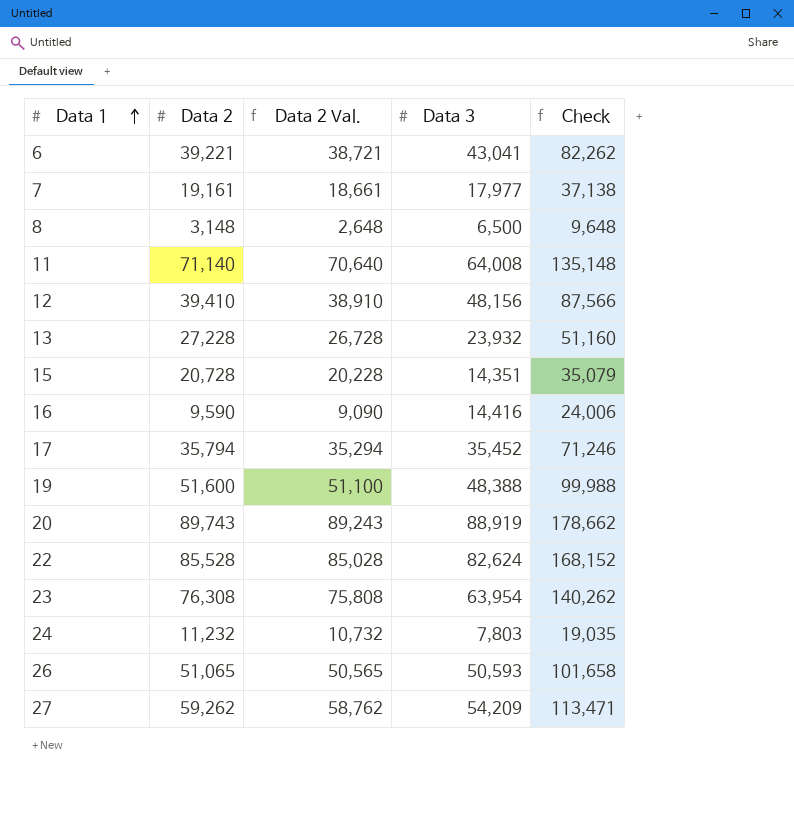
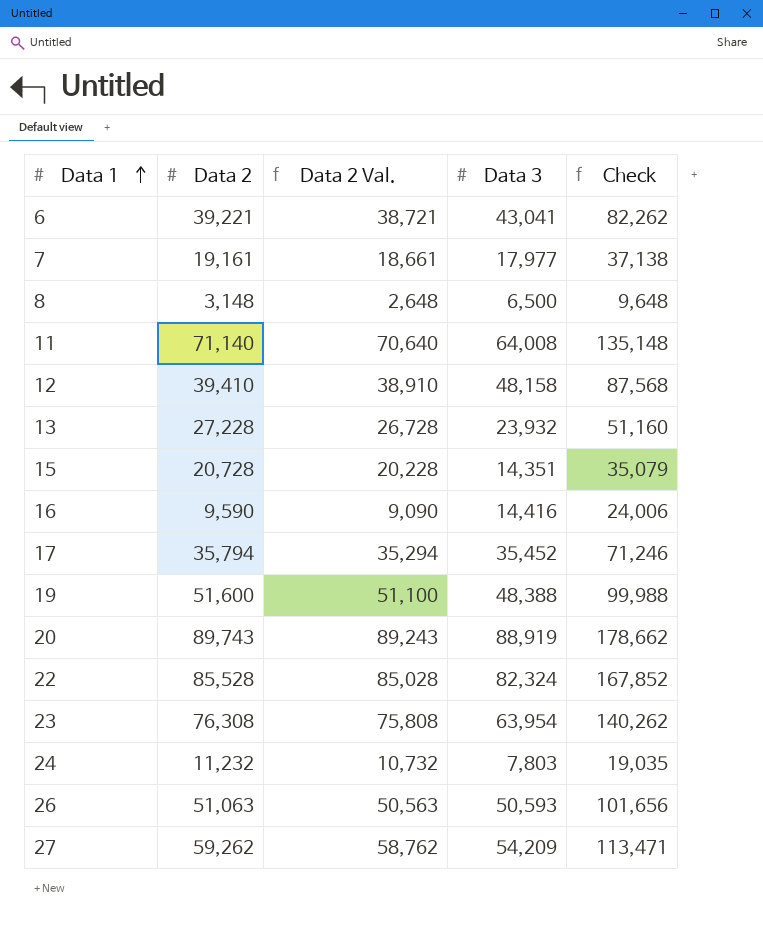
12 | Data 3: 48,156 -> 48,158
12 | Check: 87,566 -> 87,568
22 | Data 3: 82,624 -> 82,324
22 | Check: 168,152 -> 167,852
26 | Data 2: 51,065 -> 51,063
26 | Data 2 Val.: 50,565 -> 50,563
26 | Check: 101,658 -> 101,656

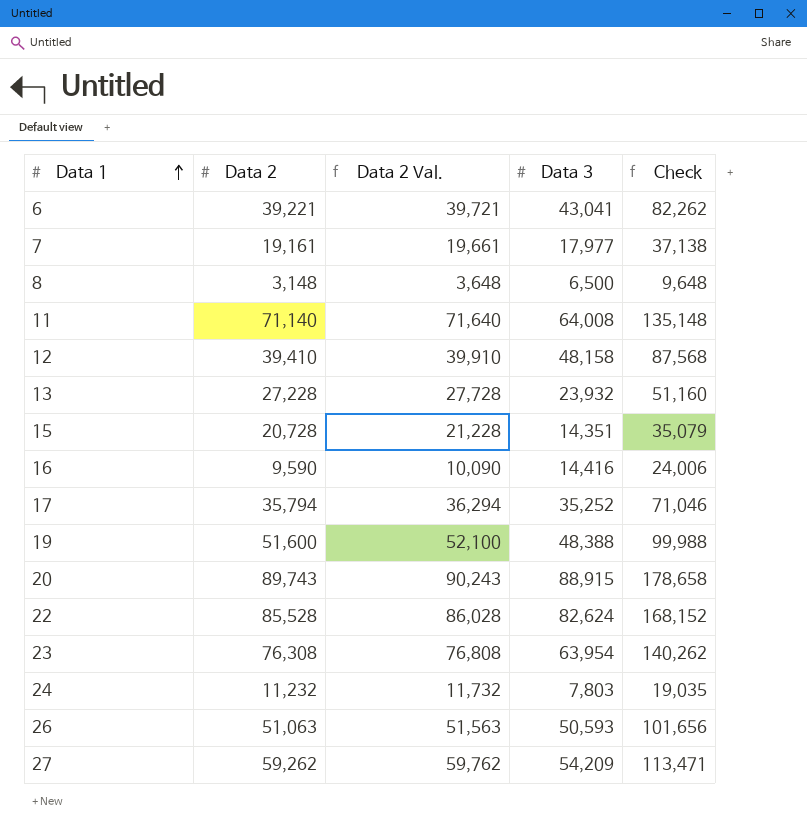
column Data 2 Val. | formula: [Data 2] - 500 -> [Data 2] + 500
17 | Data 3: 35,452 -> 35,252
17 | Check: 71,246 -> 71,046
20 | Data 3: 88,919 -> 88,915
20 | Check: 178,662 -> 178,658
22 | Data 3: 82,324 -> 82,624
22 | Check: 167,852 -> 168,152

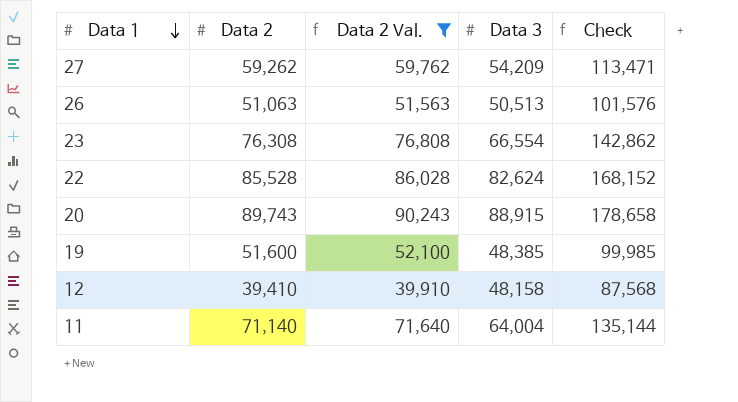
filter: none -> Data 2 Val. >= 39,910
row order: Data 1 ascending -> Data 1 descending
26 | Data 3: 50,593 -> 50,513
26 | Check: 101,656 -> 101,576
23 | Data 3: 63,954 -> 66,554
23 | Check: 140,262 -> 142,862
19 | Data 3: 48,388 -> 48,385
19 | Check: 99,988 -> 99,985
11 | Data 3: 64,008 -> 64,004
11 | Check: 135,148 -> 135,144

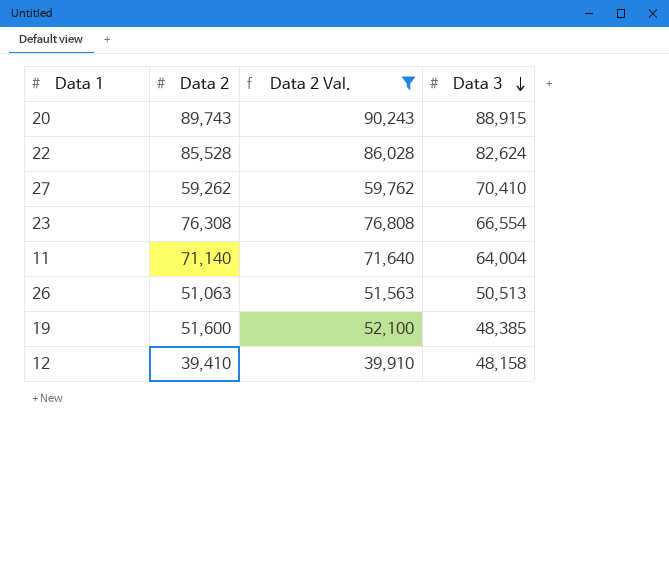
row order: Data 1 descending -> Data 3 descending
column Check | formula: [Data 2] + [Data 3] -> none
27 | Data 3: 54,209 -> 70,410

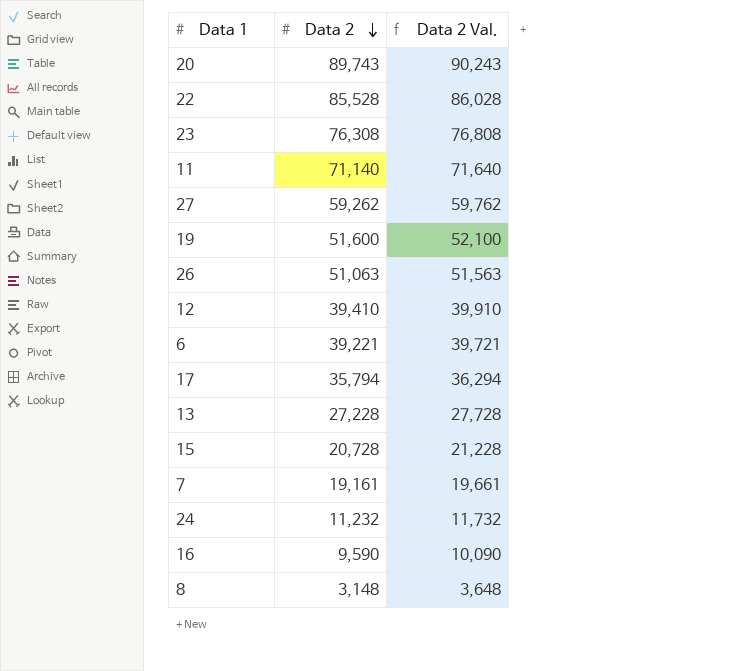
filter: Data 2 Val. >= 39,910 -> none
row order: Data 3 descending -> Data 2 descending
column Data 3 | position: 4 -> none

